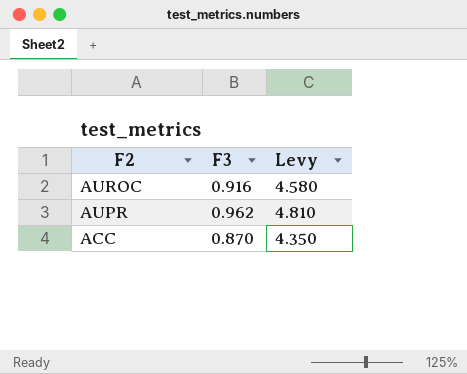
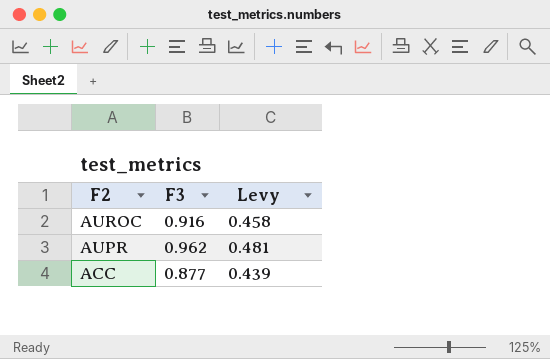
column Levy | formula: [F3] * 5 -> [F3] * 0.5
ACC | F3: 0.870 -> 0.877

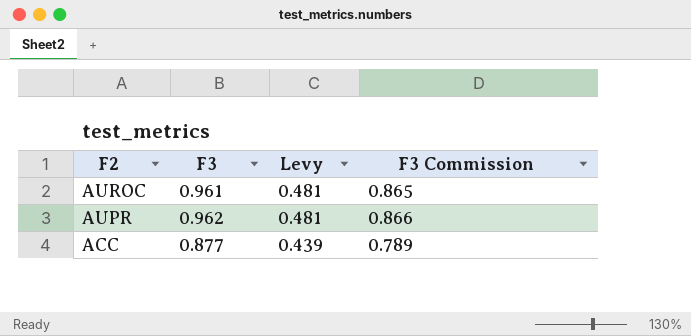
column F3 Commission | formula: none -> [F3] * 0.9
AUROC | F3: 0.916 -> 0.961
AUROC | Levy: 0.458 -> 0.481

